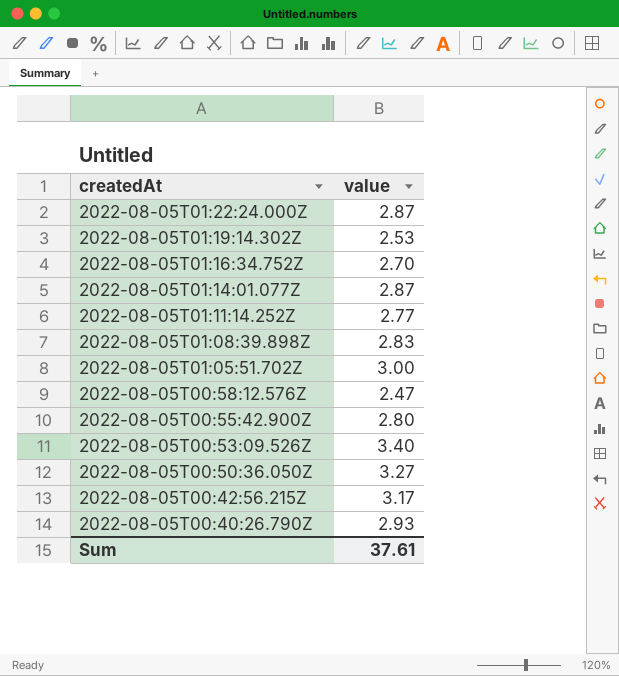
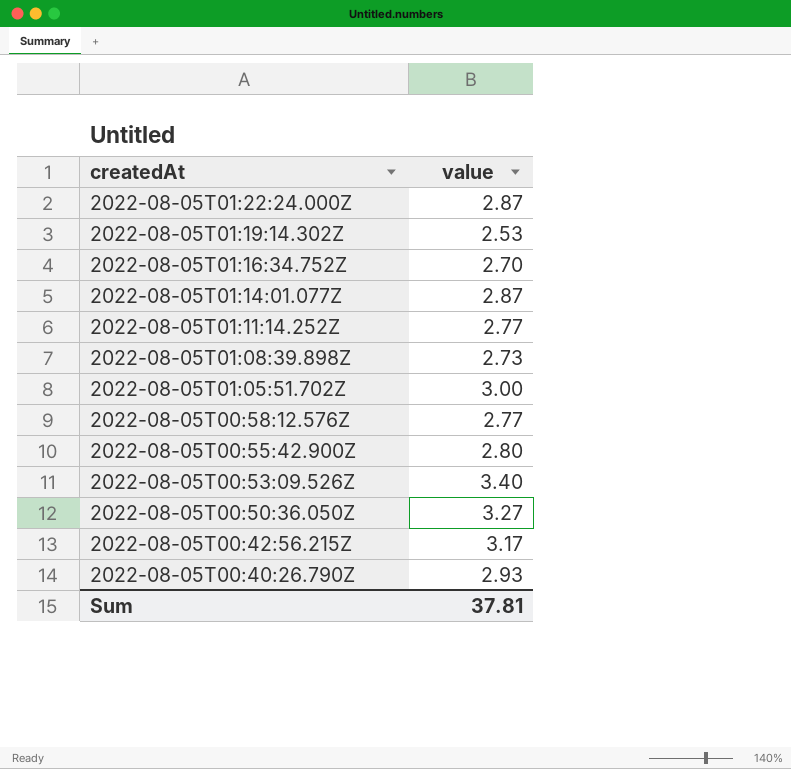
2022-08-05T01:08:39.898Z | value: 2.83 -> 2.73
2022-08-05T00:58:12.576Z | value: 2.47 -> 2.77
Sum | value: 37.61 -> 37.81

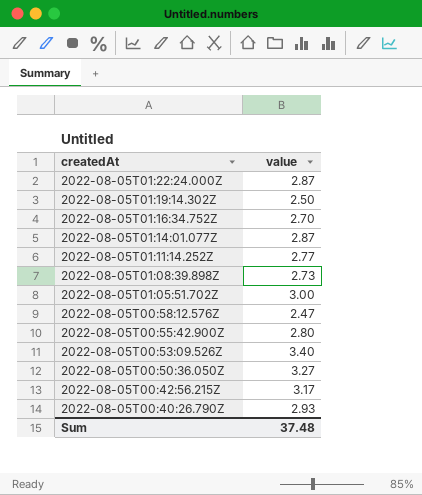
2022-08-05T01:19:14.302Z | value: 2.53 -> 2.50
2022-08-05T00:58:12.576Z | value: 2.77 -> 2.47
Sum | value: 37.81 -> 37.48

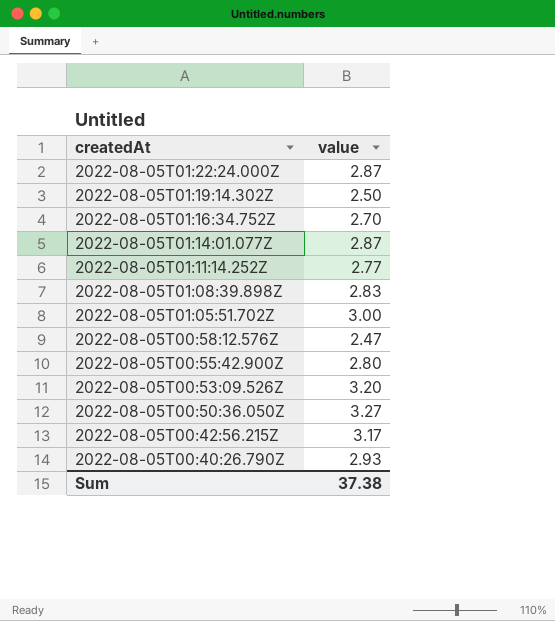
2022-08-05T01:08:39.898Z | value: 2.73 -> 2.83
2022-08-05T00:53:09.526Z | value: 3.40 -> 3.20
Sum | value: 37.48 -> 37.38

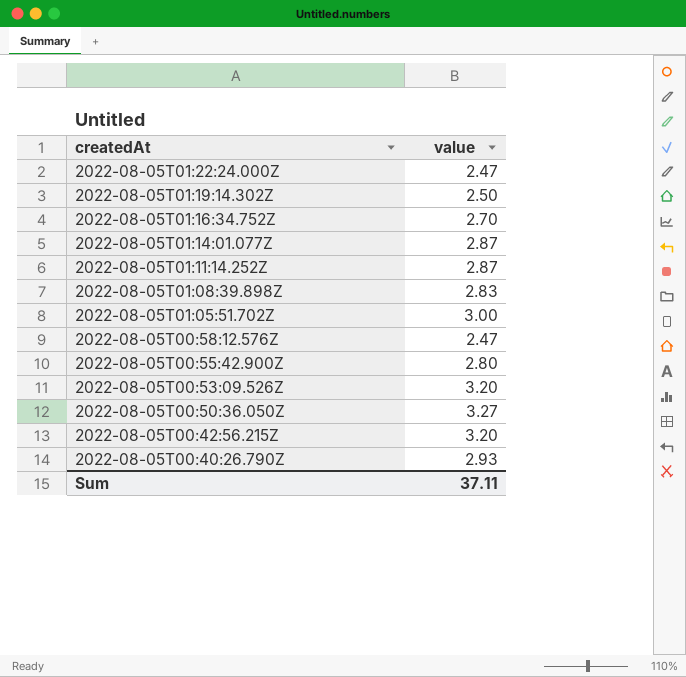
2022-08-05T01:22:24.000Z | value: 2.87 -> 2.47
2022-08-05T01:11:14.252Z | value: 2.77 -> 2.87
2022-08-05T00:42:56.215Z | value: 3.17 -> 3.20
Sum | value: 37.38 -> 37.11

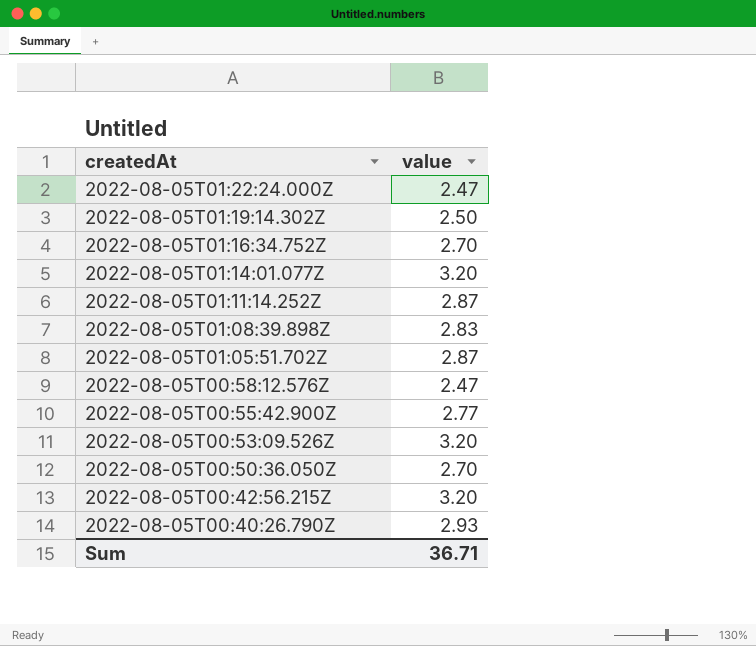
2022-08-05T01:14:01.077Z | value: 2.87 -> 3.20
2022-08-05T01:05:51.702Z | value: 3.00 -> 2.87
2022-08-05T00:55:42.900Z | value: 2.80 -> 2.77
2022-08-05T00:50:36.050Z | value: 3.27 -> 2.70
Sum | value: 37.11 -> 36.71

